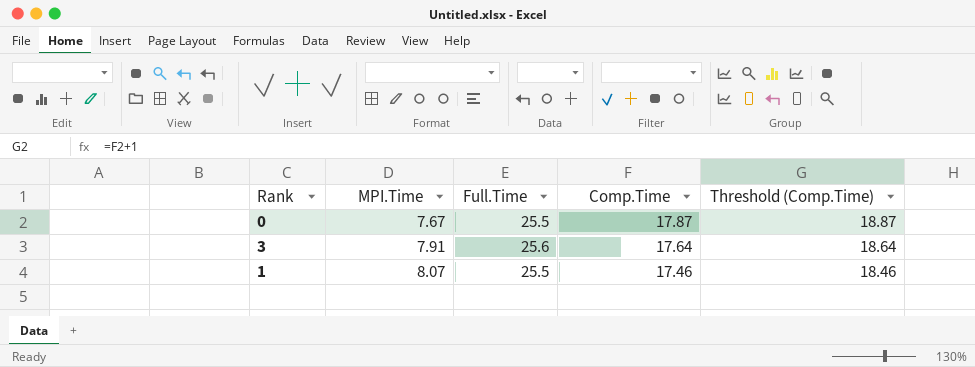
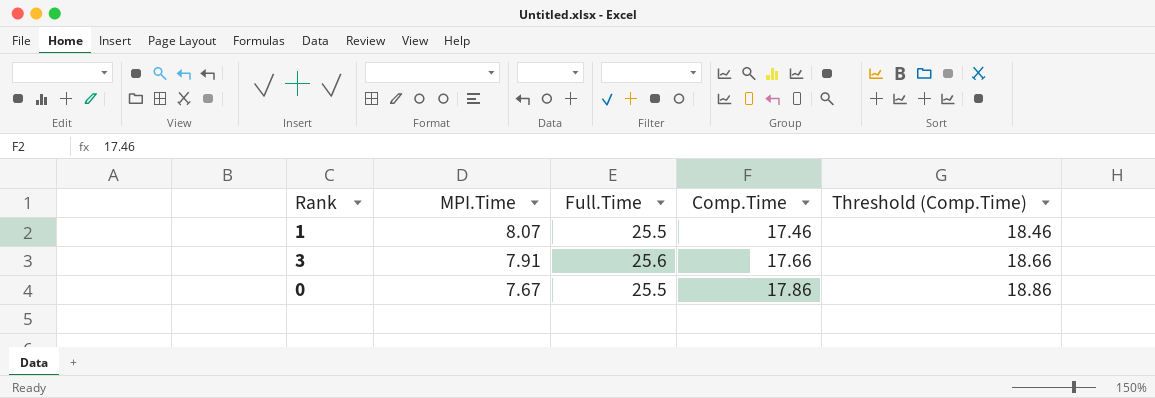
row order: MPI.Time ascending -> MPI.Time descending
3 | Comp.Time: 17.64 -> 17.66
3 | Threshold (Comp.Time): 18.64 -> 18.66
0 | Comp.Time: 17.87 -> 17.86
0 | Threshold (Comp.Time): 18.87 -> 18.86

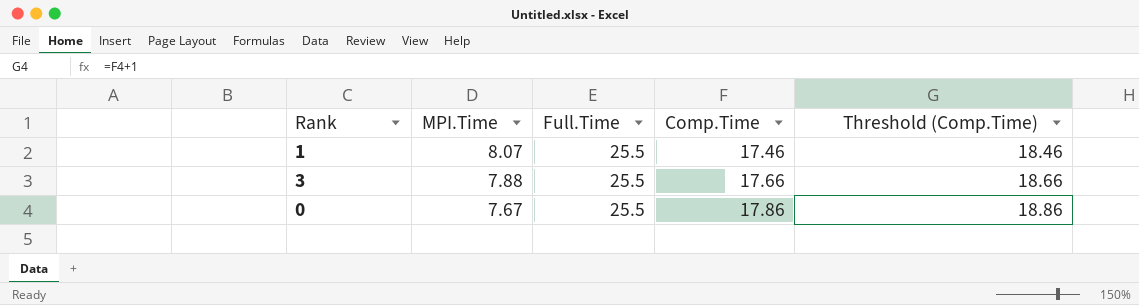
3 | MPI.Time: 7.91 -> 7.88
3 | Full.Time: 25.6 -> 25.5

